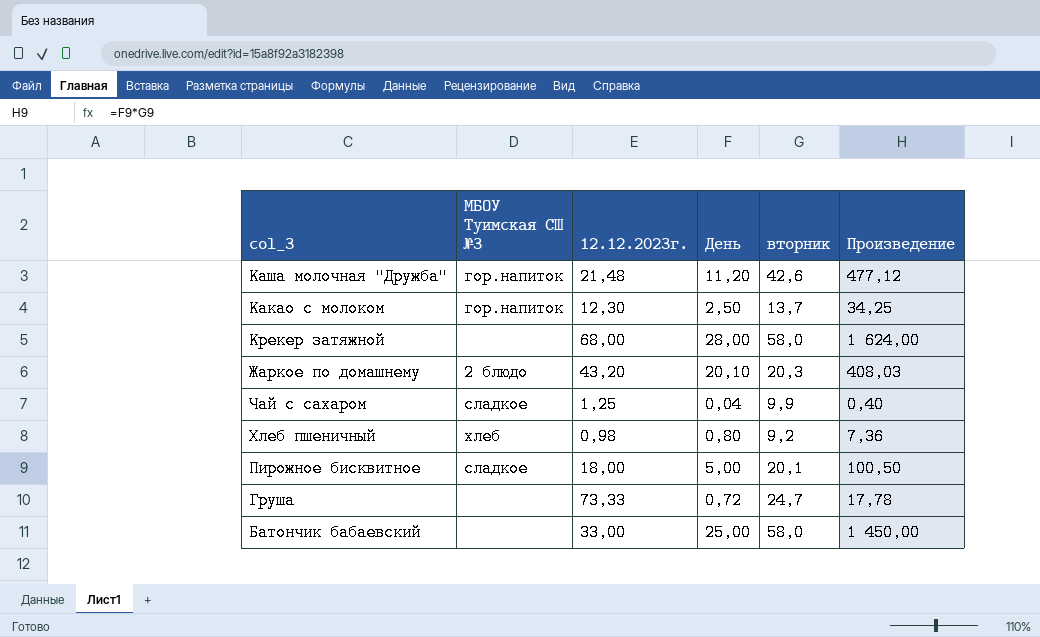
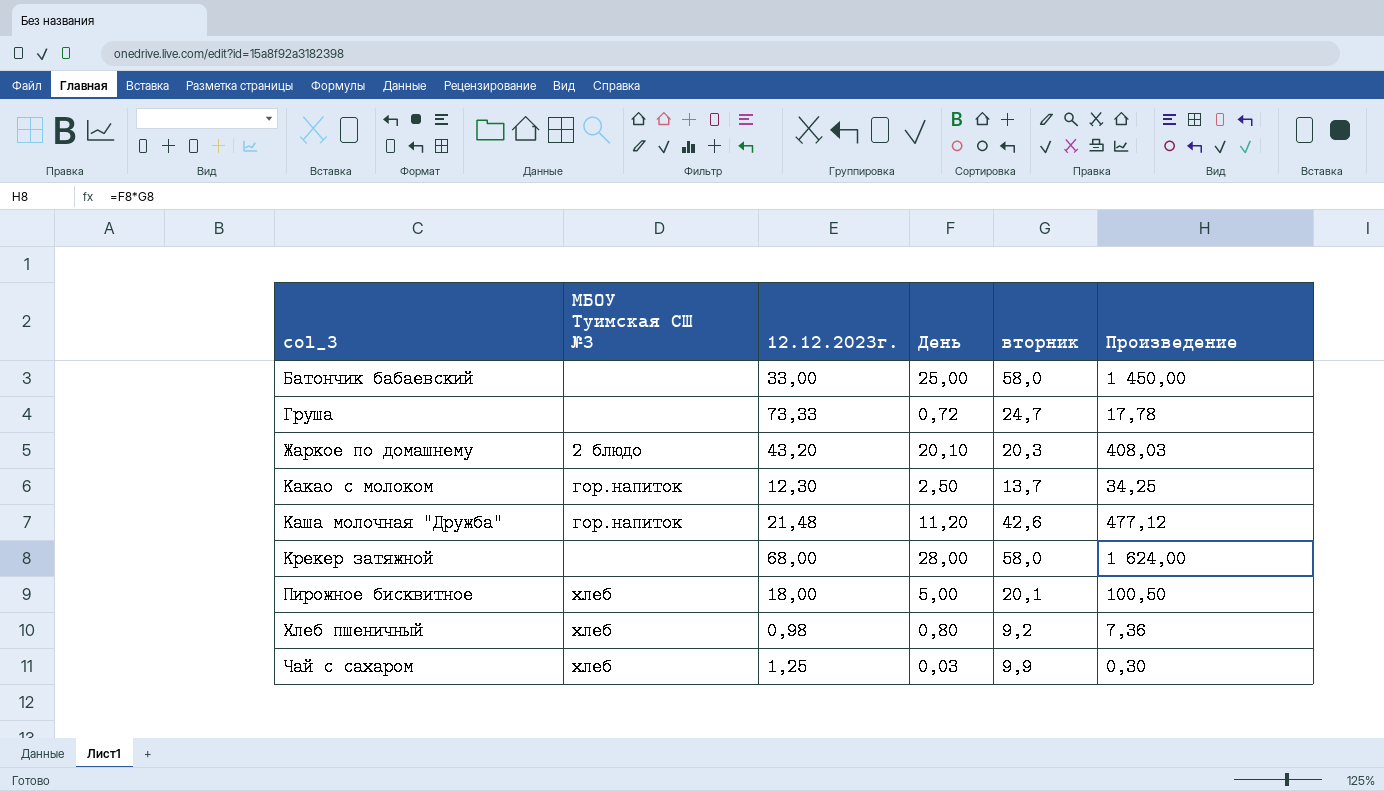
row order: none -> col_3 ascending
Пирожное бисквитное | МБОУ Туимская СШ №3: сладкое -> хлеб
Чай с сахаром | МБОУ Туимская СШ №3: сладкое -> хлеб
Чай с сахаром | День: 0,04 -> 0,03
Чай с сахаром | Произведение: 0,40 -> 0,30

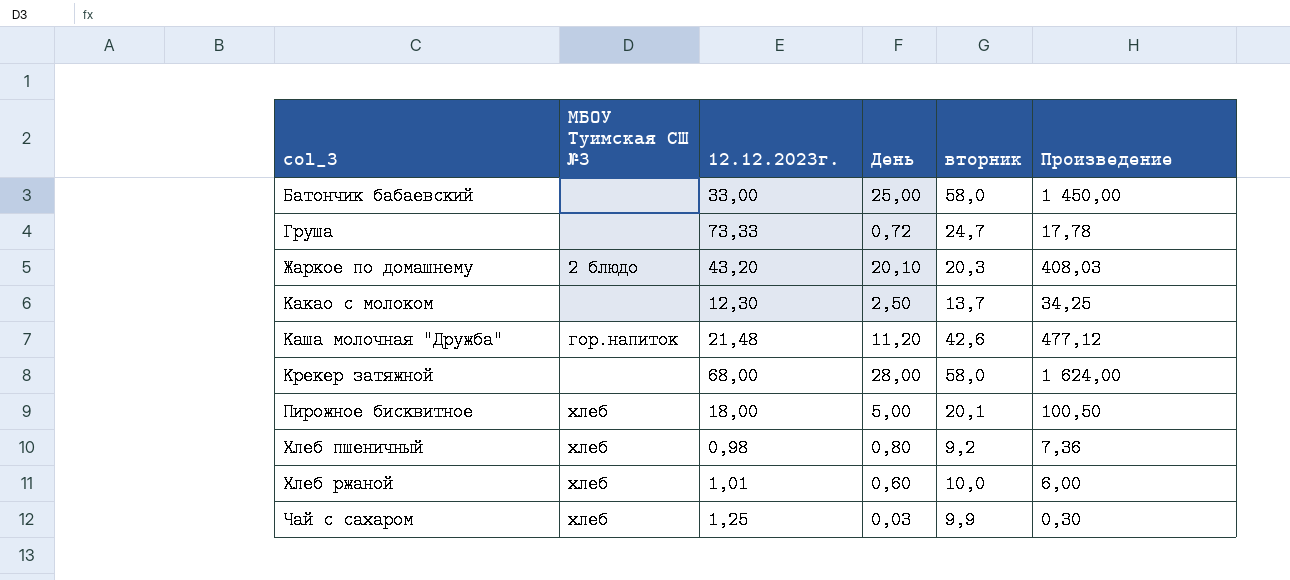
Какао с молоком | МБОУ Туимская СШ №3: гор.напиток -> none
row Хлеб ржаной: none -> хлеб | 1,01 | 0,60 | 10,0 | 6,00

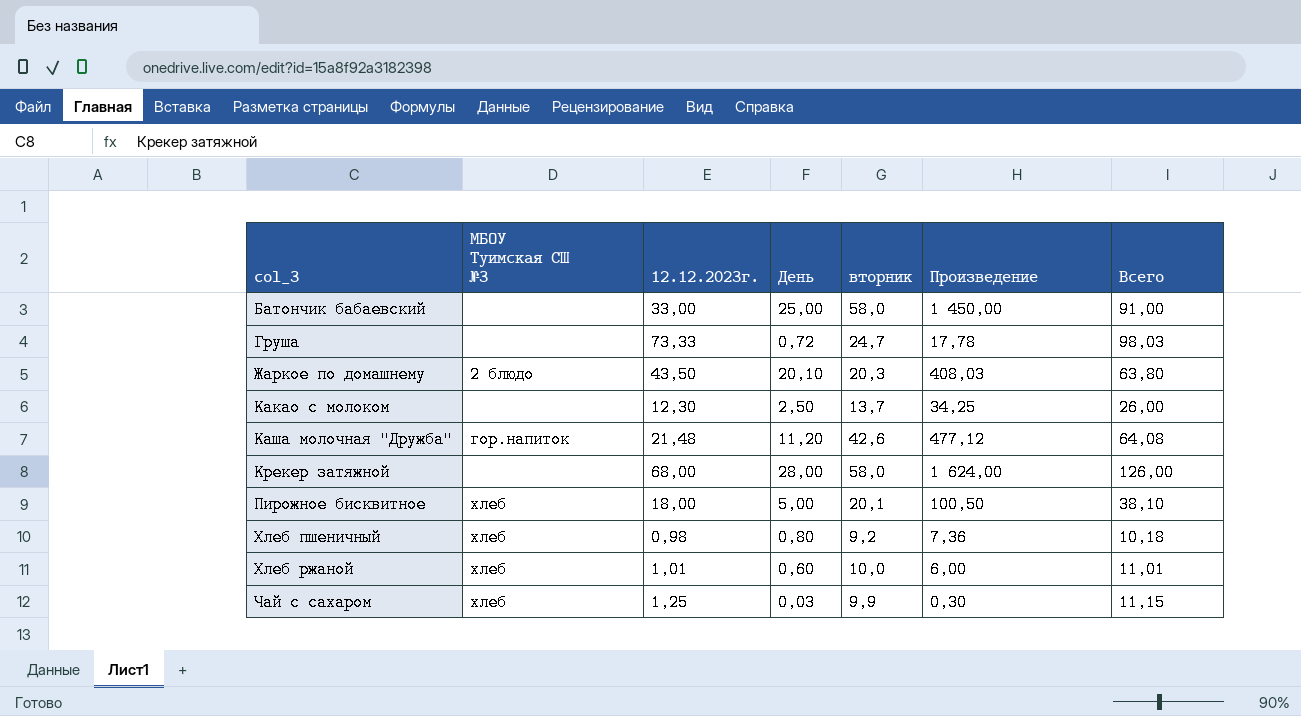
column Всего | formula: none -> [12.12.2023г.] + [вторник]
Жаркое по домашнему | 12.12.2023г.: 43,20 -> 43,50

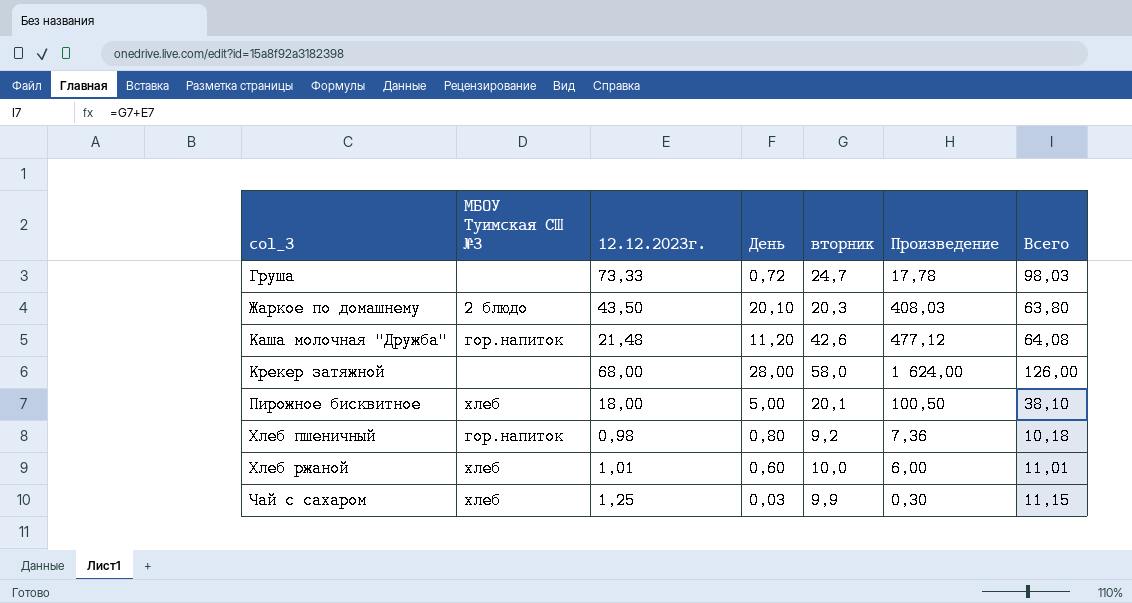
row Батончик бабаевский: none | 33,00 | 25,00 | 58,0 | 1 450,00 | 91,00 -> none
row Какао с молоком: none | 12,30 | 2,50 | 13,7 | 34,25 | 26,00 -> none
Хлеб пшеничный | МБОУ Туимская СШ №3: хлеб -> гор.напиток

